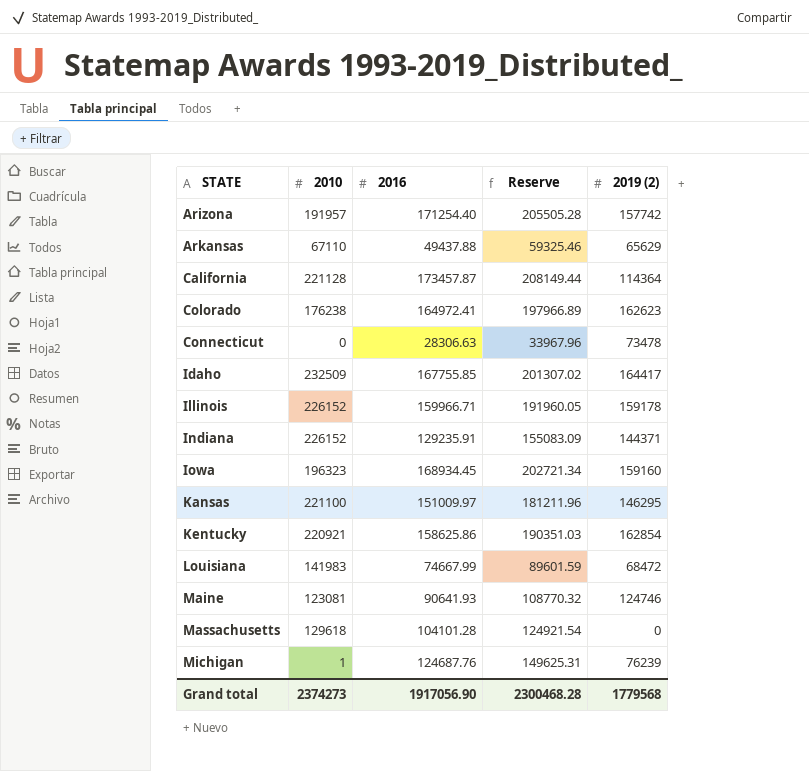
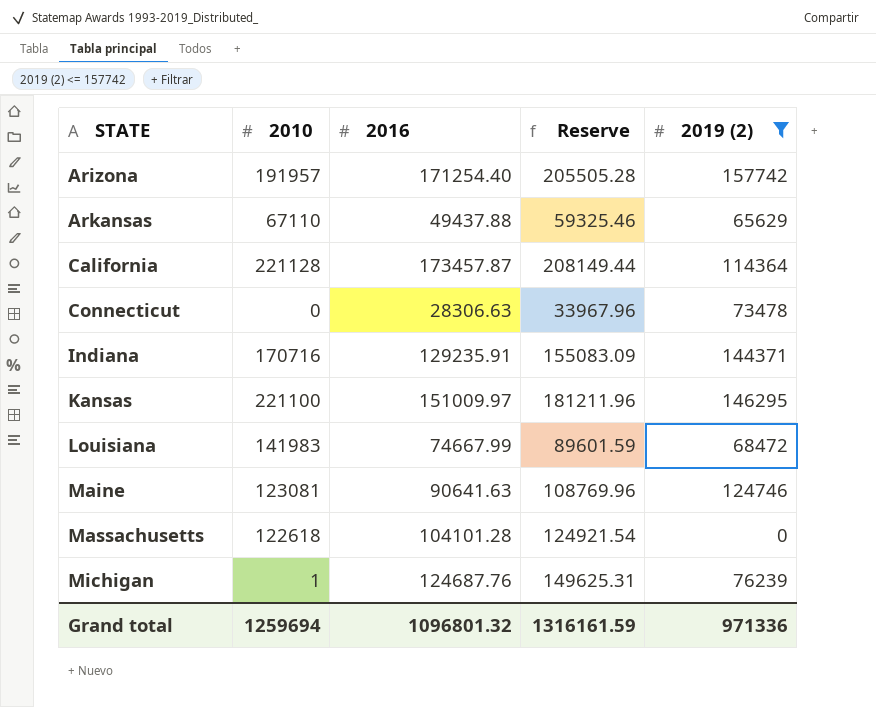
filter: none -> 2019 (2) <= 157742
Indiana | 2010: 226152 -> 170716
Maine | 2016: 90641.93 -> 90641.63
Maine | Reserve: 108770.32 -> 108769.96
Massachusetts | 2010: 129618 -> 122618
Grand total | 2010: 2374273 -> 1259694
Grand total | 2016: 1917056.90 -> 1096801.32
Grand total | Reserve: 2300468.28 -> 1316161.59
Grand total | 2019 (2): 1779568 -> 971336

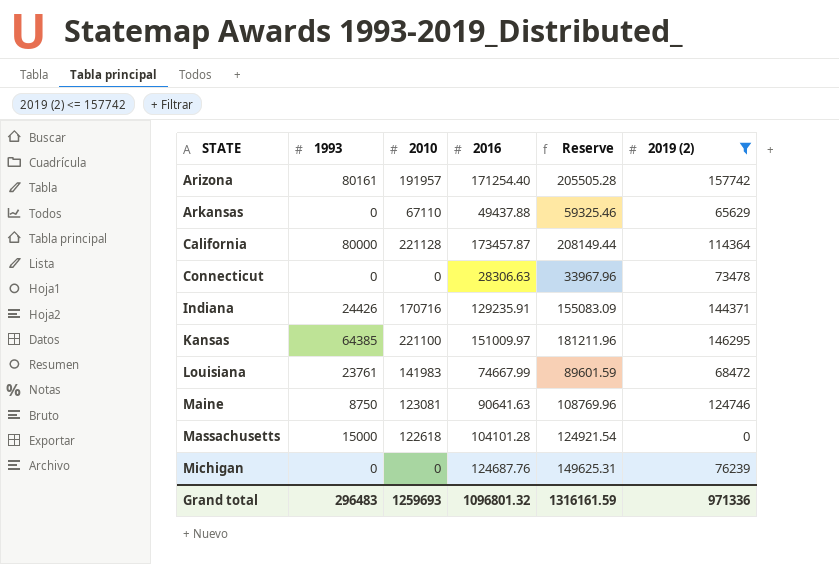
column 1993 | position: none -> 2
Michigan | 2010: 1 -> 0
Grand total | 2010: 1259694 -> 1259693

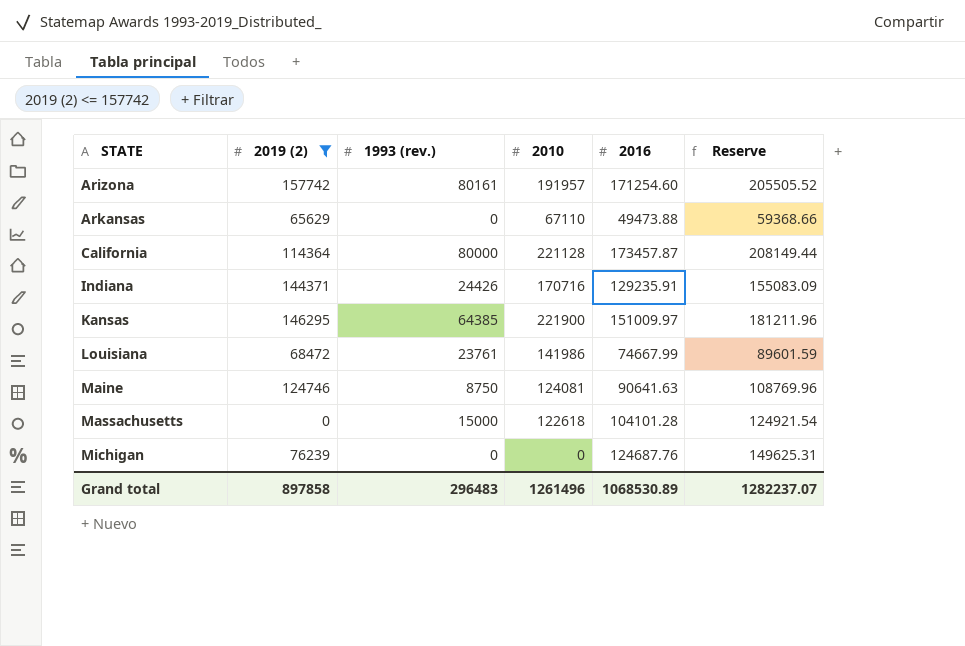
column 2019 (2) | position: 6 -> 2
column name: 1993 -> 1993 (rev.)
row Connecticut: 0 | 0 | 28306.63 | 33967.96 | 73478 -> none
Arizona | 2016: 171254.40 -> 171254.60
Arizona | Reserve: 205505.28 -> 205505.52
Arkansas | 2016: 49437.88 -> 49473.88
Arkansas | Reserve: 59325.46 -> 59368.66
Kansas | 2010: 221100 -> 221900
Louisiana | 2010: 141983 -> 141986
Maine | 2010: 123081 -> 124081
Grand total | 2019 (2): 971336 -> 897858
Grand total | 2010: 1259693 -> 1261496
Grand total | 2016: 1096801.32 -> 1068530.89
Grand total | Reserve: 1316161.59 -> 1282237.07

